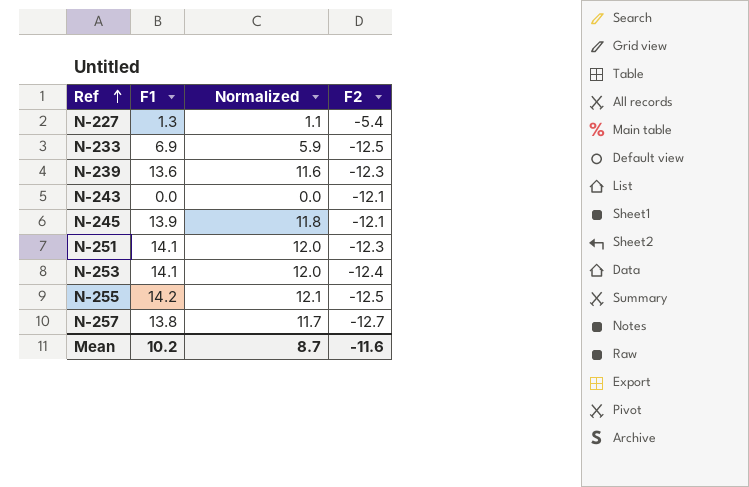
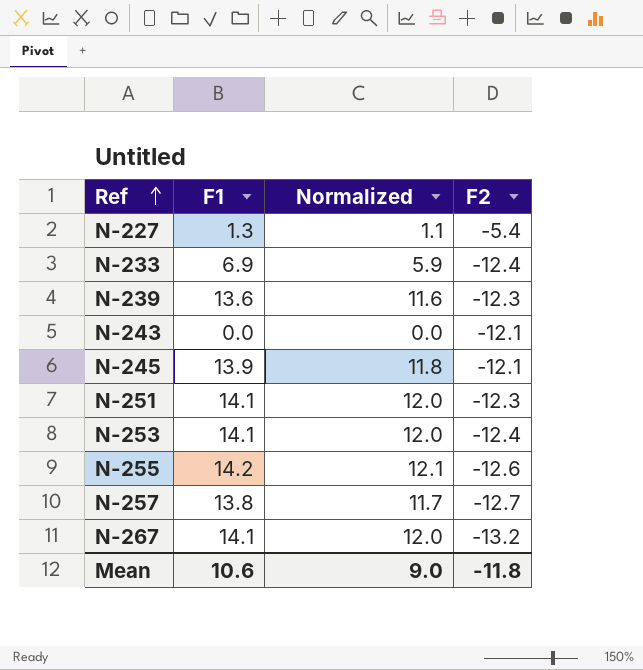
N-233 | F2: -12.5 -> -12.4
N-255 | F2: -12.5 -> -12.6
row N-267: none -> 14.1 | 12.0 | -13.2
Mean | F1: 10.2 -> 10.6
Mean | Normalized: 8.7 -> 9.0
Mean | F2: -11.6 -> -11.8

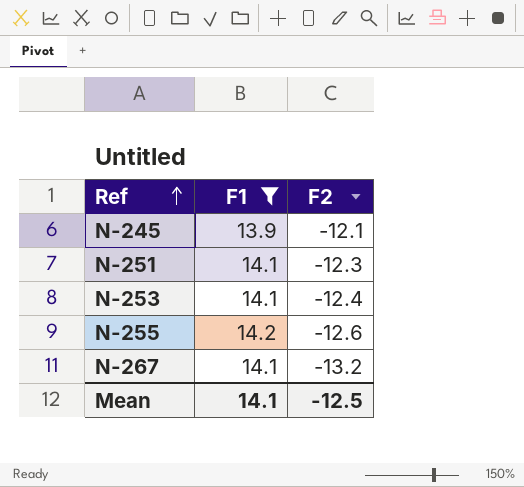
filter: none -> F1 >= 13.9
column Normalized | formula: [F1] * 0.85 -> none
Mean | F1: 10.6 -> 14.1
Mean | F2: -11.8 -> -12.5

